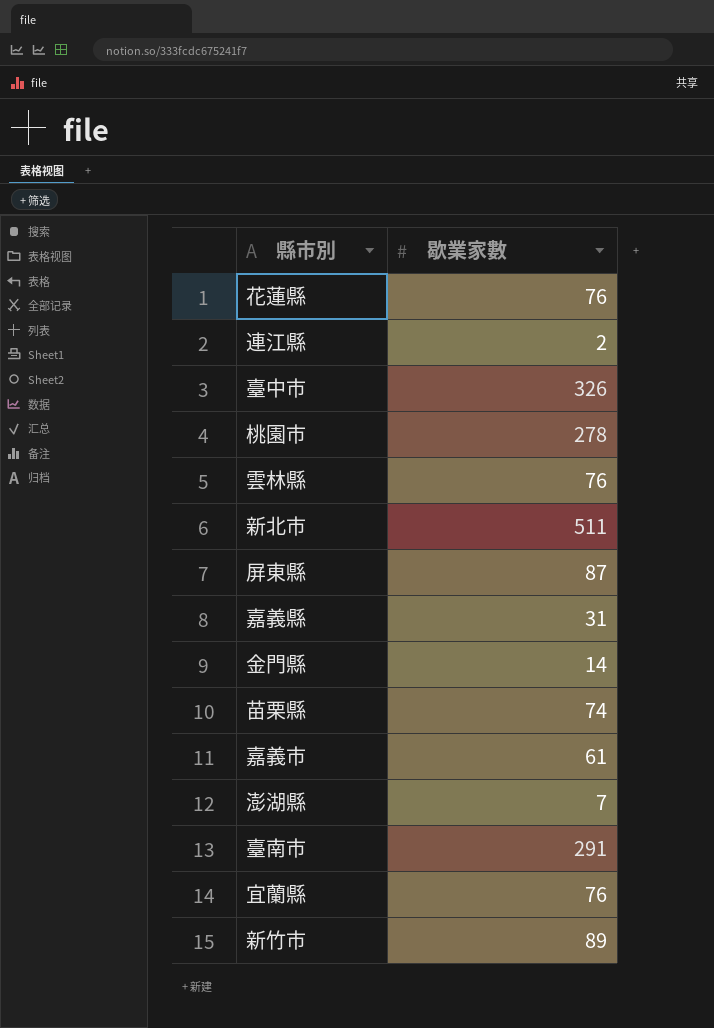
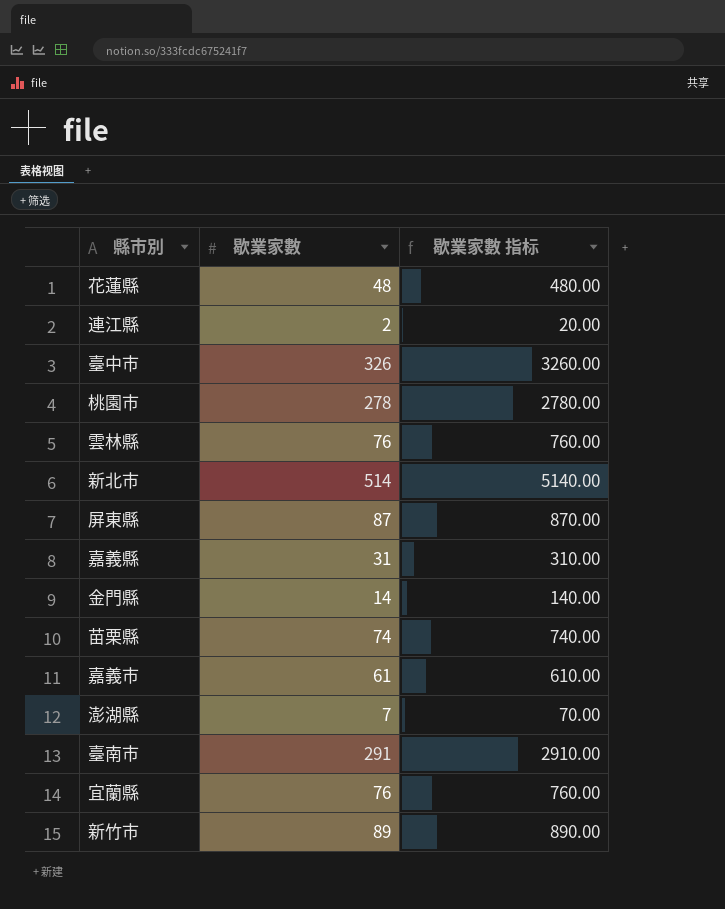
column 歇業家數 指标 | formula: none -> [歇業家數] * 10
花蓮縣 | 歇業家數: 76 -> 48
新北市 | 歇業家數: 511 -> 514

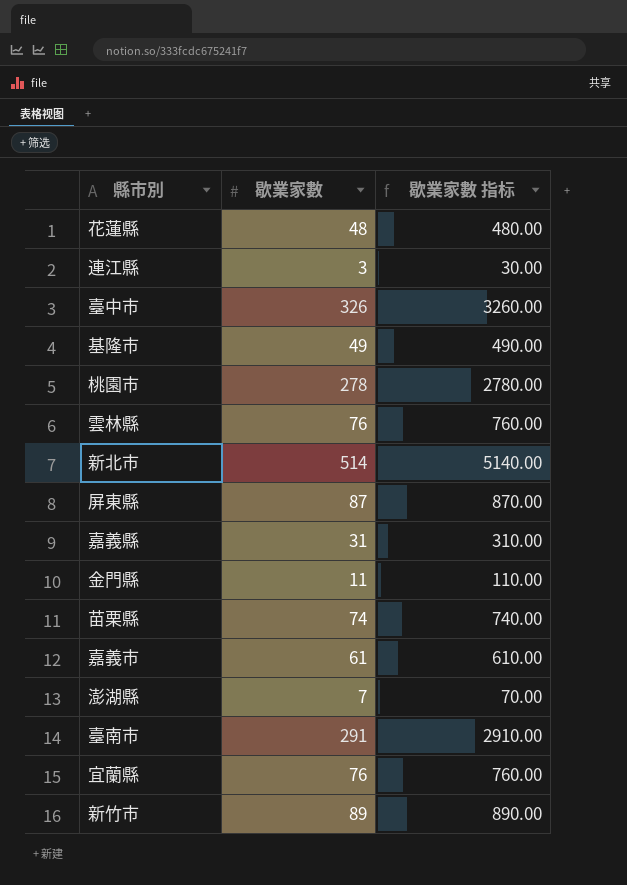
連江縣 | 歇業家數: 2 -> 3
連江縣 | 歇業家數 指标: 20.00 -> 30.00
row 基隆市: none -> 49 | 490.00
金門縣 | 歇業家數: 14 -> 11
金門縣 | 歇業家數 指标: 140.00 -> 110.00

